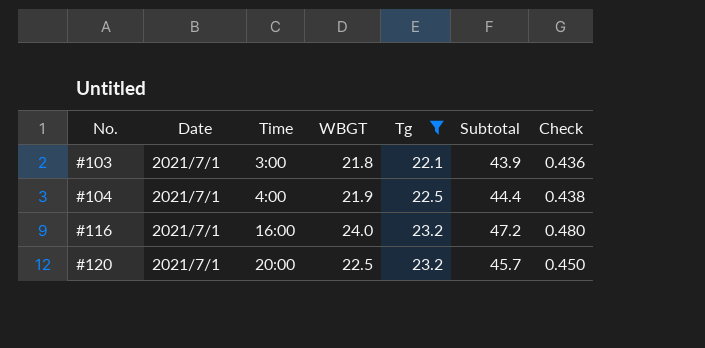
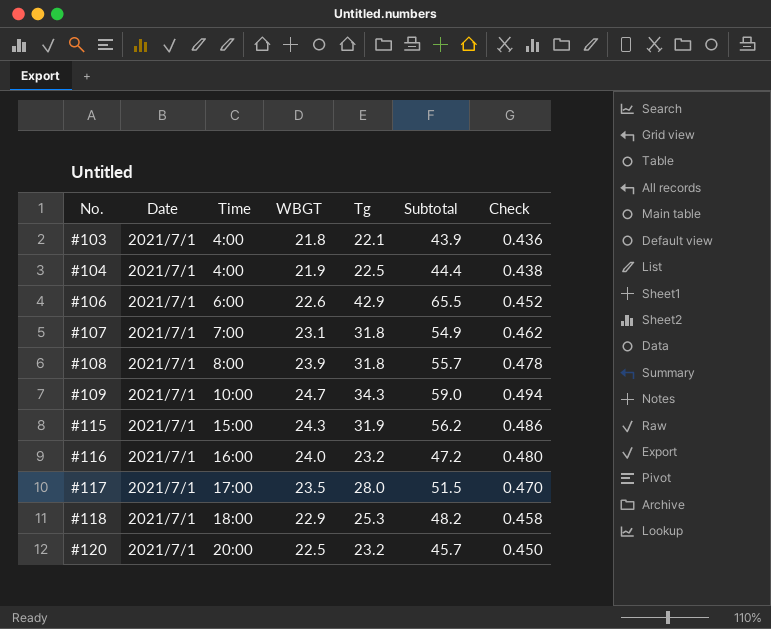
filter: Tg <= 23.2 -> none
#103 | Time: 3:00 -> 4:00

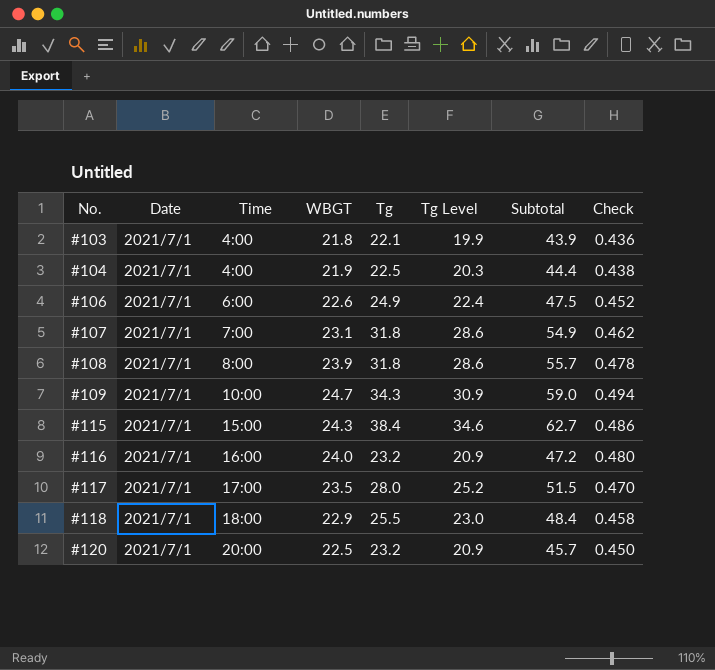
column Tg Level | formula: none -> [Tg] * 0.9
#106 | Tg: 42.9 -> 24.9
#106 | Subtotal: 65.5 -> 47.5
#115 | Tg: 31.9 -> 38.4
#115 | Subtotal: 56.2 -> 62.7
#118 | Tg: 25.3 -> 25.5
#118 | Subtotal: 48.2 -> 48.4

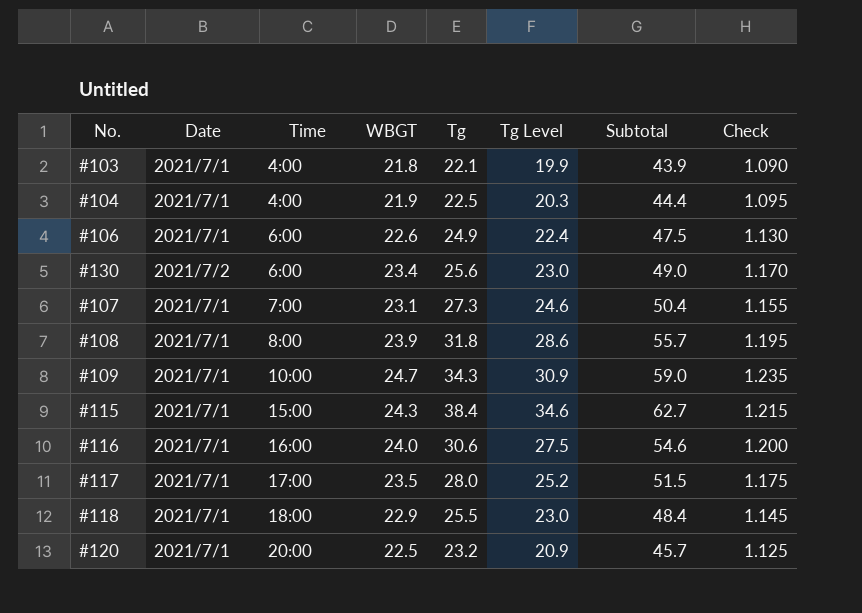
column Check | formula: [WBGT] * 0.02 -> [WBGT] * 0.05
row #130: none -> 2021/7/2 | 6:00 | 23.4 | 25.6 | 23.0 | 49.0 | 1.170
#107 | Tg: 31.8 -> 27.3
#107 | Tg Level: 28.6 -> 24.6
#107 | Subtotal: 54.9 -> 50.4
#116 | Tg: 23.2 -> 30.6
#116 | Tg Level: 20.9 -> 27.5
#116 | Subtotal: 47.2 -> 54.6

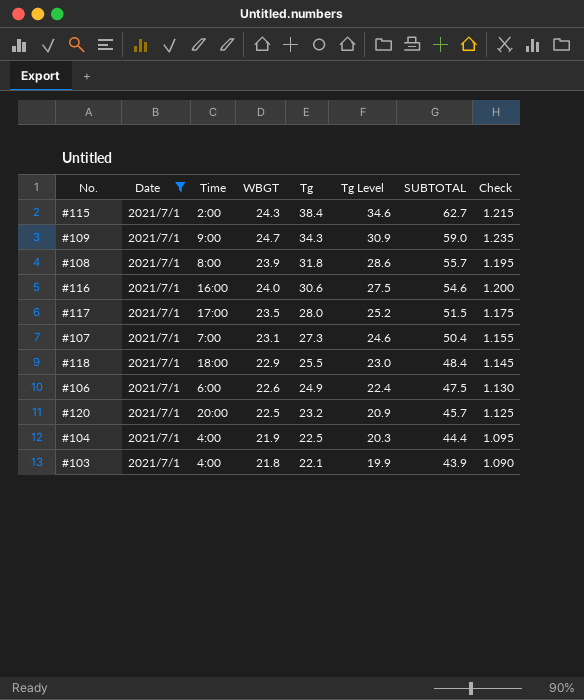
filter: none -> Date = 2021/7/1
row order: Time ascending -> Tg descending
column name: Subtotal -> SUBTOTAL
#115 | Time: 15:00 -> 2:00
#109 | Time: 10:00 -> 9:00

